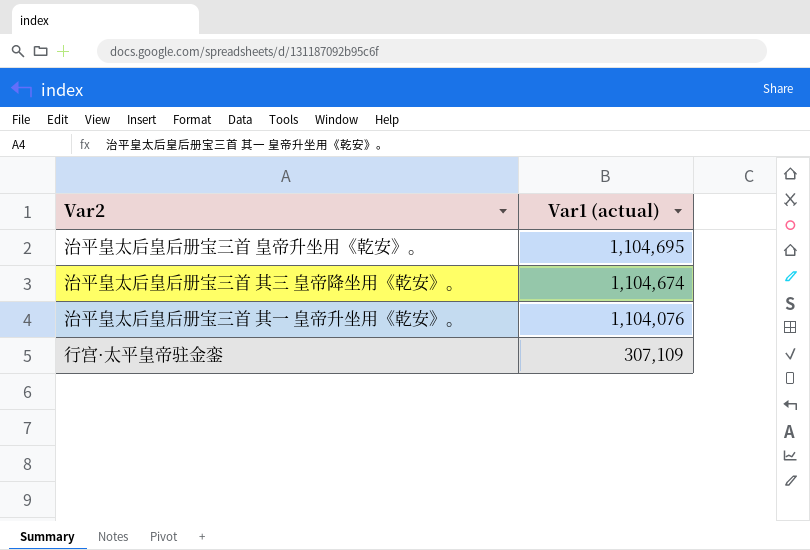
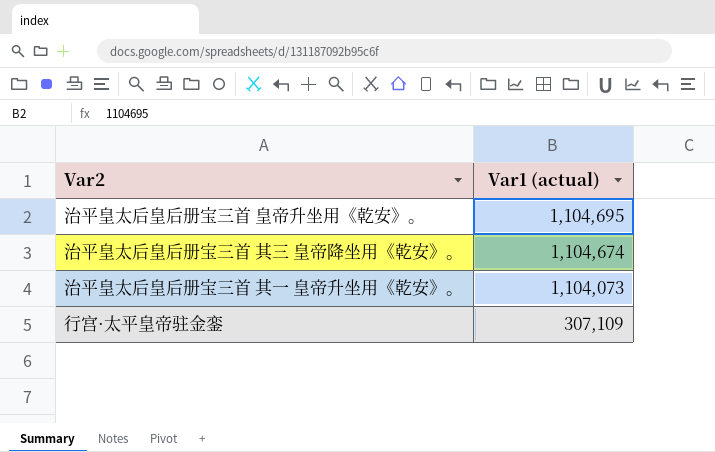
治平皇太后皇后册宝三首 其一 皇帝升坐用《乾安》。 | Var1 (actual): 1,104,076 -> 1,104,073

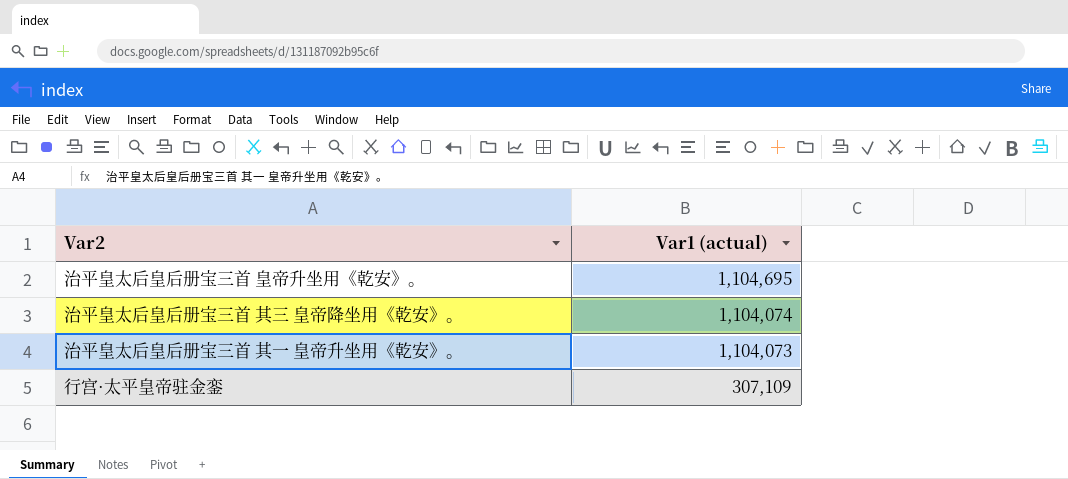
治平皇太后皇后册宝三首 其三 皇帝降坐用《乾安》。 | Var1 (actual): 1,104,674 -> 1,104,074

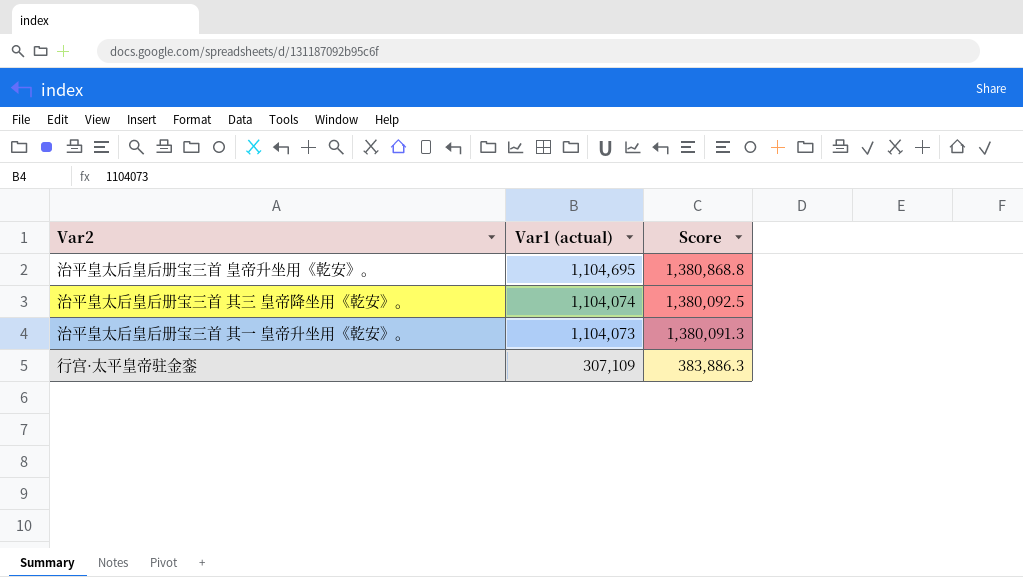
column Score | formula: none -> [Var1 (actual)] * 1.25

